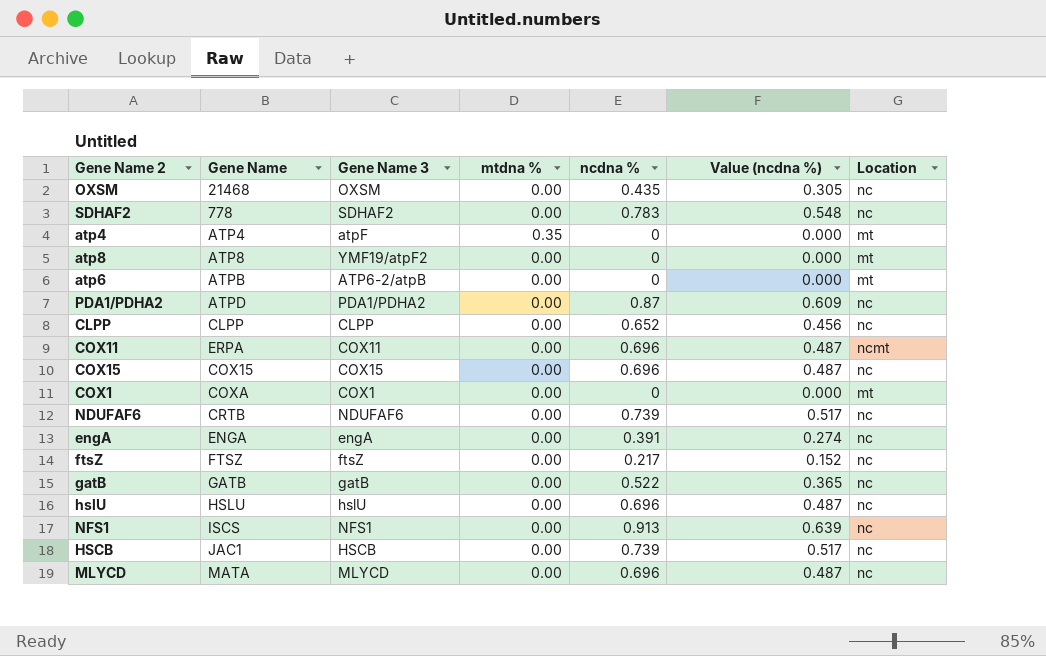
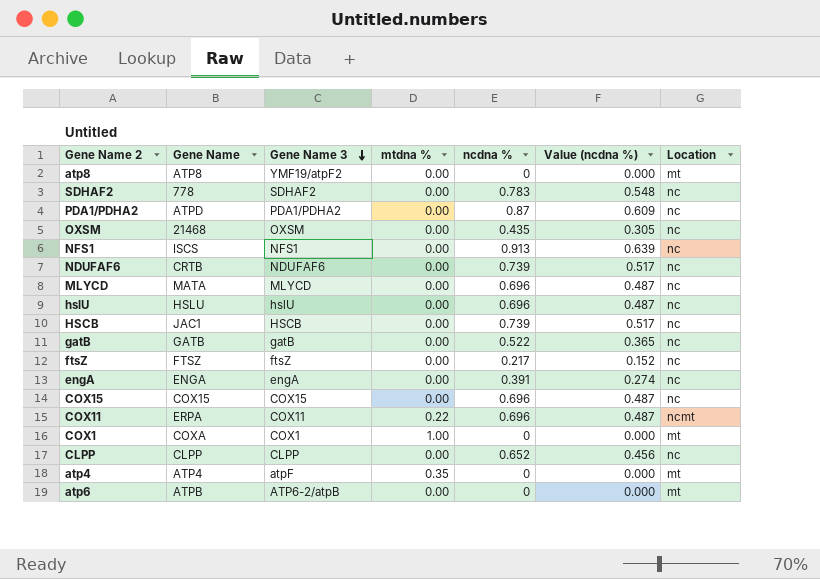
row order: none -> Gene Name 3 descending
COX11 | mtdna %: 0.00 -> 0.22
COX1 | mtdna %: 0.00 -> 1.00

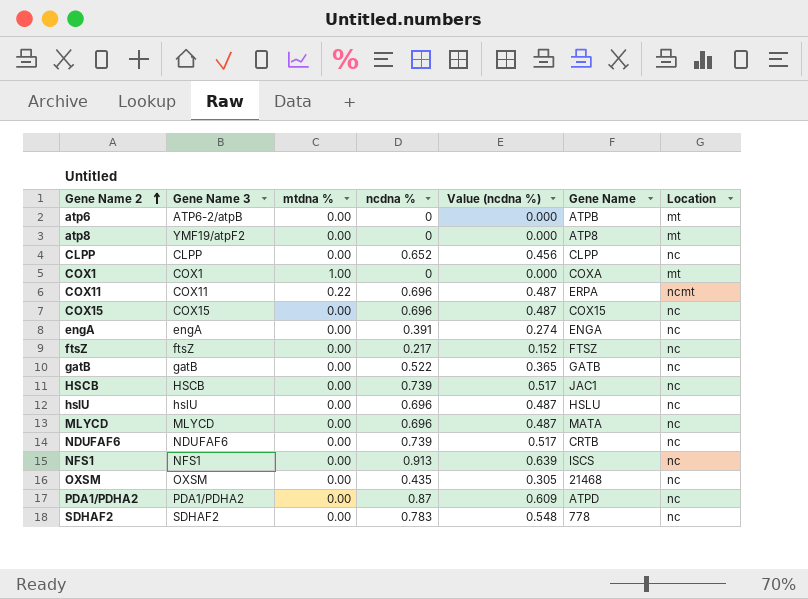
row order: Gene Name 3 descending -> Gene Name 2 ascending
column Gene Name | position: 2 -> 6
row atp4: ATP4 | atpF | 0.35 | 0 | 0.000 | mt -> none

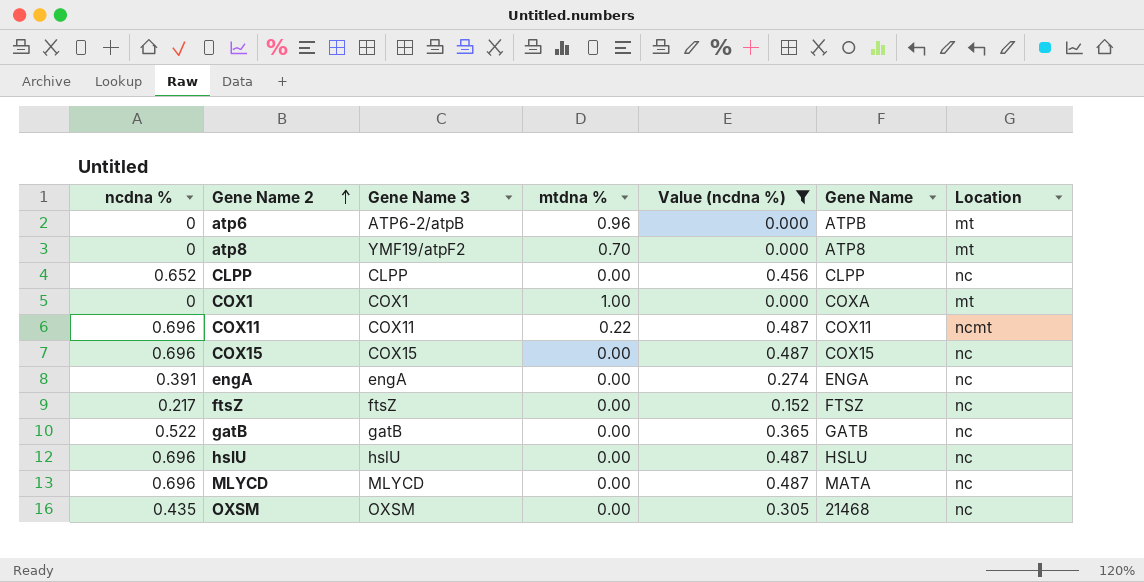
filter: none -> Value (ncdna %) <= 0.487
column ncdna % | position: 4 -> 1
atp6 | mtdna %: 0.00 -> 0.96
atp8 | mtdna %: 0.00 -> 0.70
COX11 | Gene Name: ERPA -> COX11

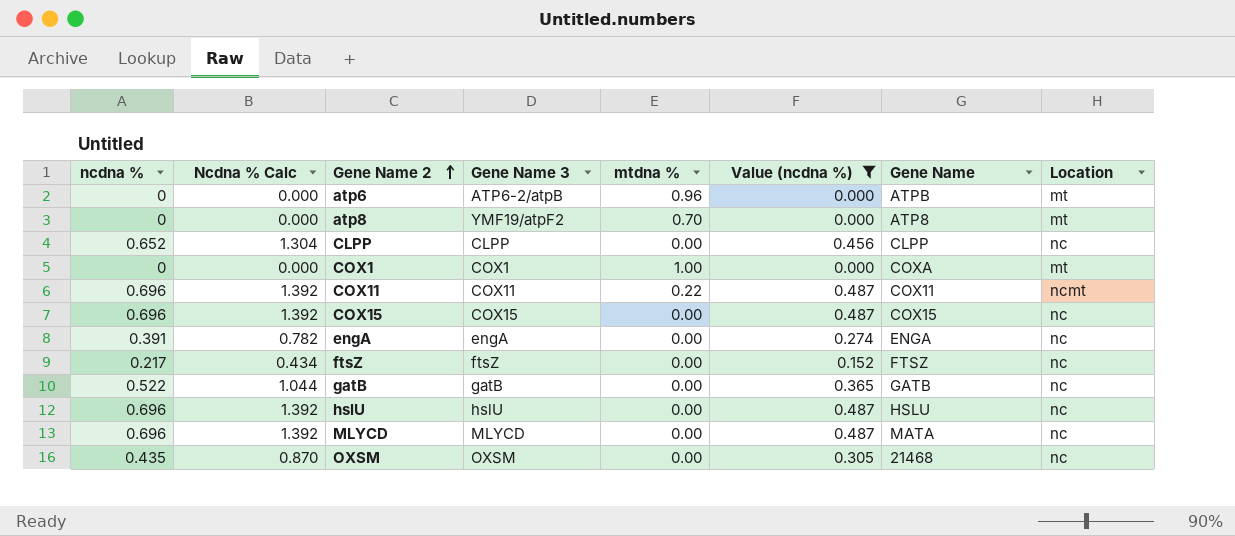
column Ncdna % Calc | formula: none -> [ncdna %] * 2

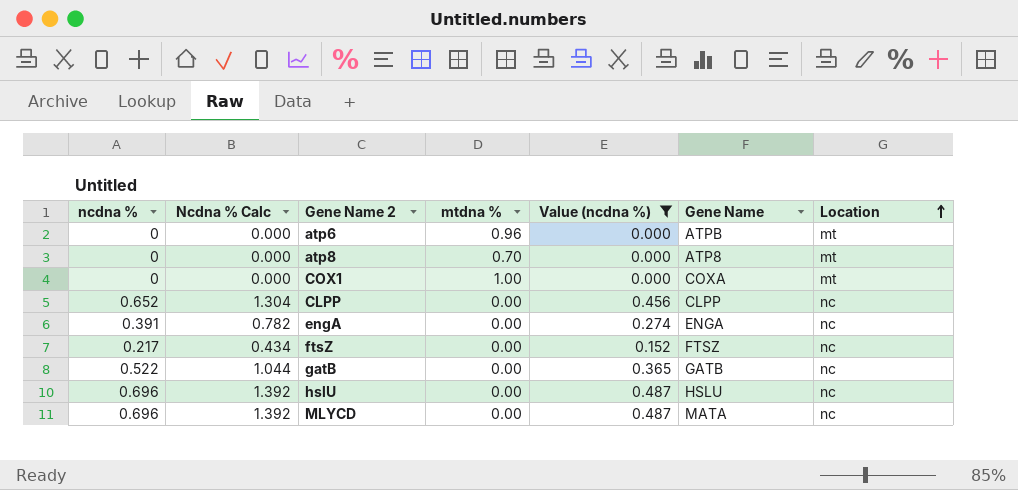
row order: Gene Name 2 ascending -> Location ascending
column Gene Name 3 | position: 4 -> none
row COX11: 0.696 | 1.392 | COX11 | 0.22 | 0.487 | COX11 | ncmt -> none
row COX15: 0.696 | 1.392 | COX15 | 0.00 | 0.487 | COX15 | nc -> none
row OXSM: 0.435 | 0.870 | OXSM | 0.00 | 0.305 | 21468 | nc -> none

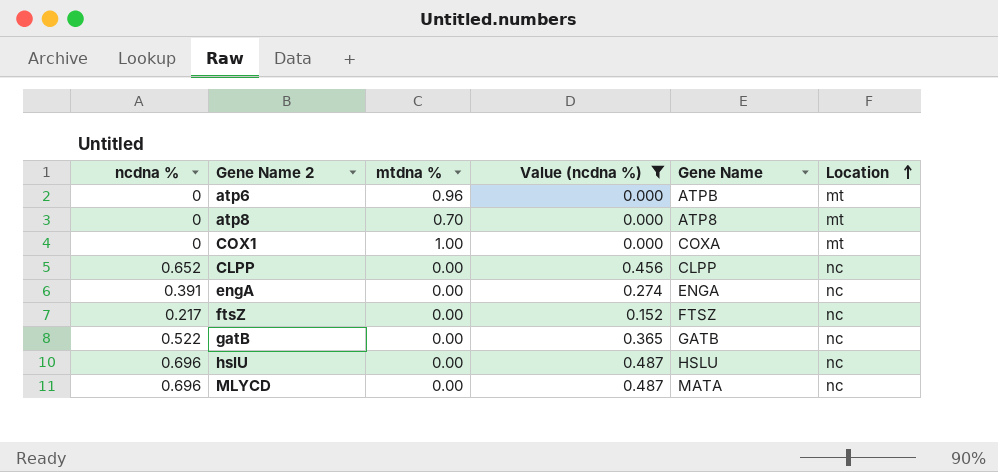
column Ncdna % Calc | formula: [ncdna %] * 2 -> none

